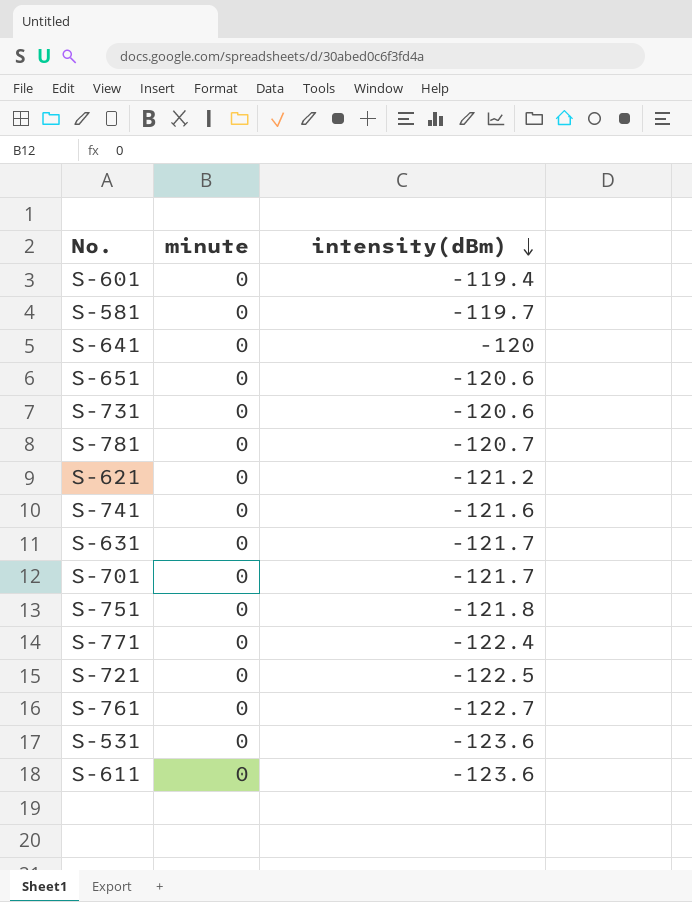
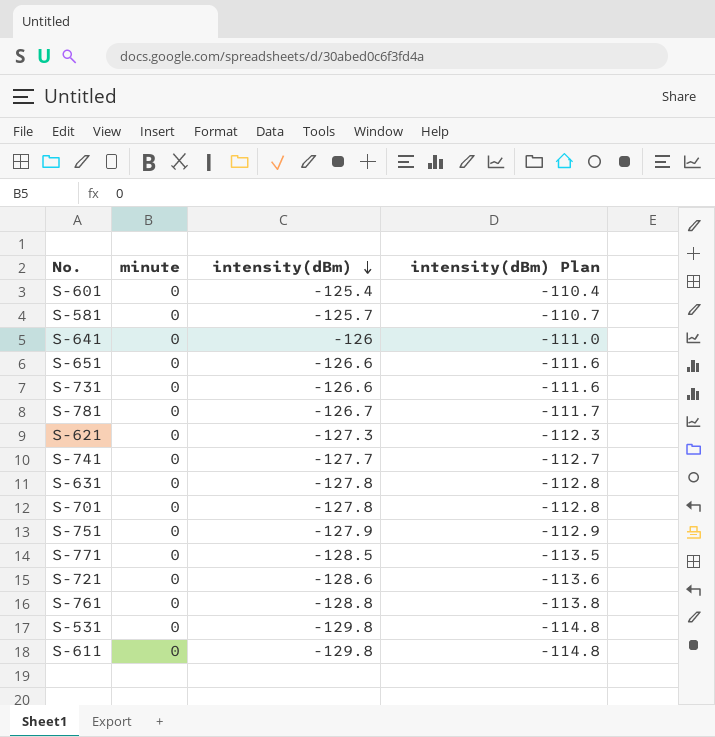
column intensity(dBm) Plan | formula: none -> [intensity(dBm)] + 15
S-601 | intensity(dBm): -119.4 -> -125.4
S-581 | intensity(dBm): -119.7 -> -125.7
S-641 | intensity(dBm): -120 -> -126
S-651 | intensity(dBm): -120.6 -> -126.6
S-731 | intensity(dBm): -120.6 -> -126.6
S-781 | intensity(dBm): -120.7 -> -126.7
S-621 | intensity(dBm): -121.2 -> -127.3
S-741 | intensity(dBm): -121.6 -> -127.7
S-631 | intensity(dBm): -121.7 -> -127.8
S-701 | intensity(dBm): -121.7 -> -127.8
S-751 | intensity(dBm): -121.8 -> -127.9
S-771 | intensity(dBm): -122.4 -> -128.5
S-721 | intensity(dBm): -122.5 -> -128.6
S-761 | intensity(dBm): -122.7 -> -128.8
S-531 | intensity(dBm): -123.6 -> -129.8
S-611 | intensity(dBm): -123.6 -> -129.8

